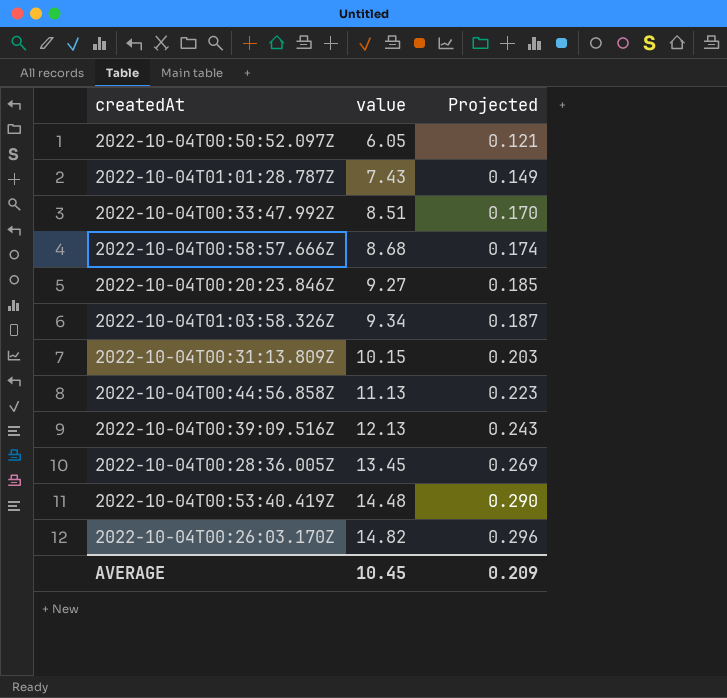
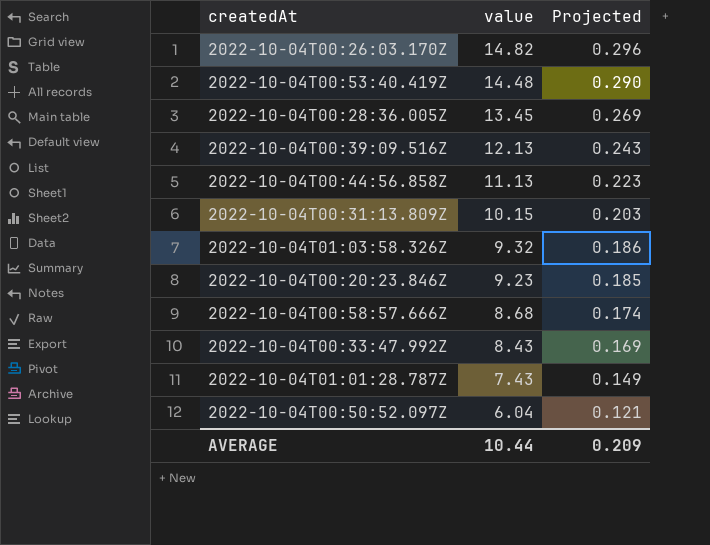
row order: value ascending -> value descending
2022-10-04T01:03:58.326Z | value: 9.34 -> 9.32
2022-10-04T01:03:58.326Z | Projected: 0.187 -> 0.186
2022-10-04T00:20:23.846Z | value: 9.27 -> 9.23
2022-10-04T00:33:47.992Z | value: 8.51 -> 8.43
2022-10-04T00:33:47.992Z | Projected: 0.170 -> 0.169
2022-10-04T00:50:52.097Z | value: 6.05 -> 6.04
AVERAGE | value: 10.45 -> 10.44

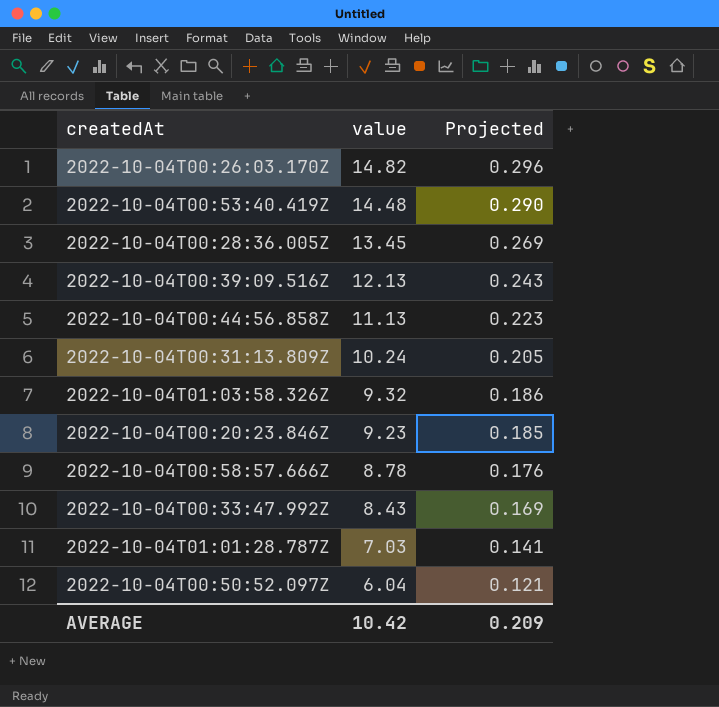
2022-10-04T00:31:13.809Z | value: 10.15 -> 10.24
2022-10-04T00:31:13.809Z | Projected: 0.203 -> 0.205
2022-10-04T00:58:57.666Z | value: 8.68 -> 8.78
2022-10-04T00:58:57.666Z | Projected: 0.174 -> 0.176
2022-10-04T01:01:28.787Z | value: 7.43 -> 7.03
2022-10-04T01:01:28.787Z | Projected: 0.149 -> 0.141
AVERAGE | value: 10.44 -> 10.42

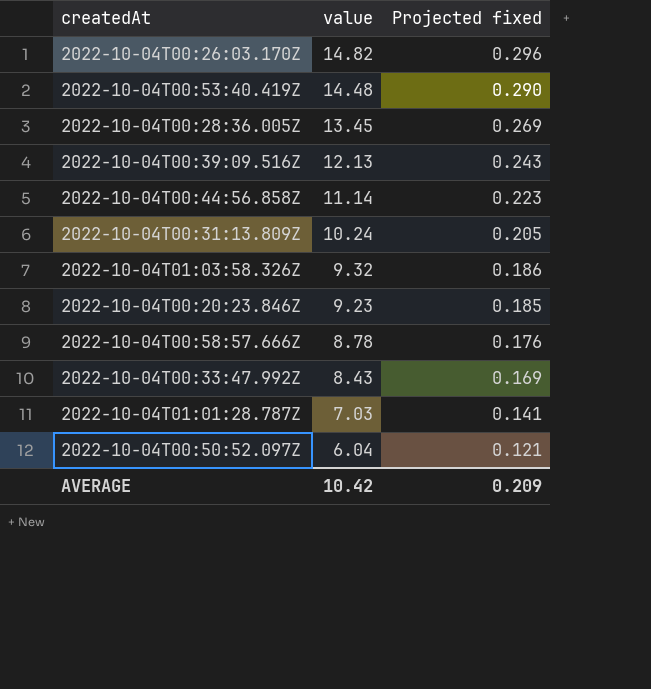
column name: Projected -> Projected fixed
2022-10-04T00:44:56.858Z | value: 11.13 -> 11.14

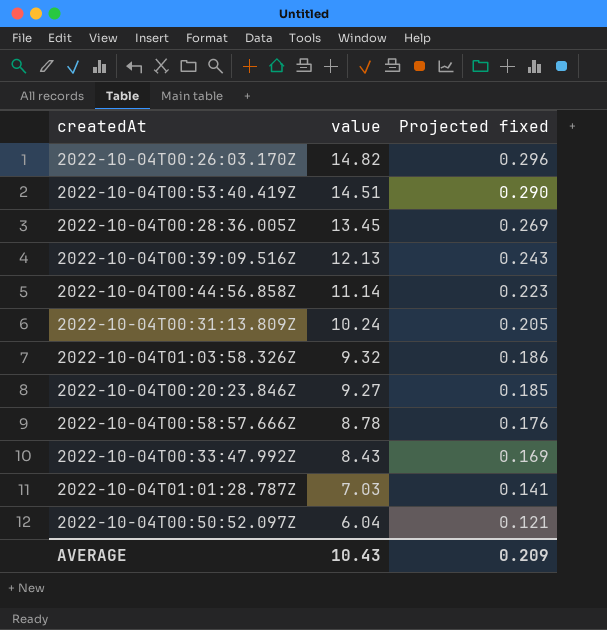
2022-10-04T00:53:40.419Z | value: 14.48 -> 14.51
2022-10-04T00:20:23.846Z | value: 9.23 -> 9.27
AVERAGE | value: 10.42 -> 10.43

